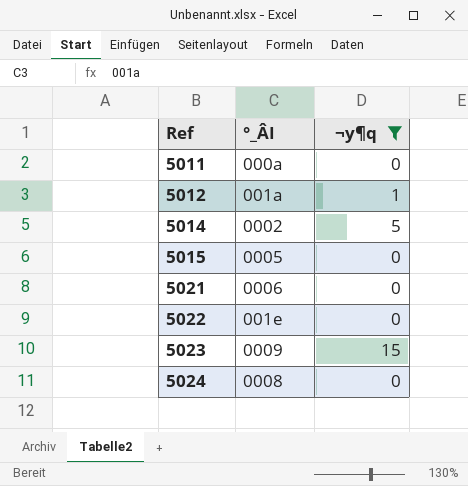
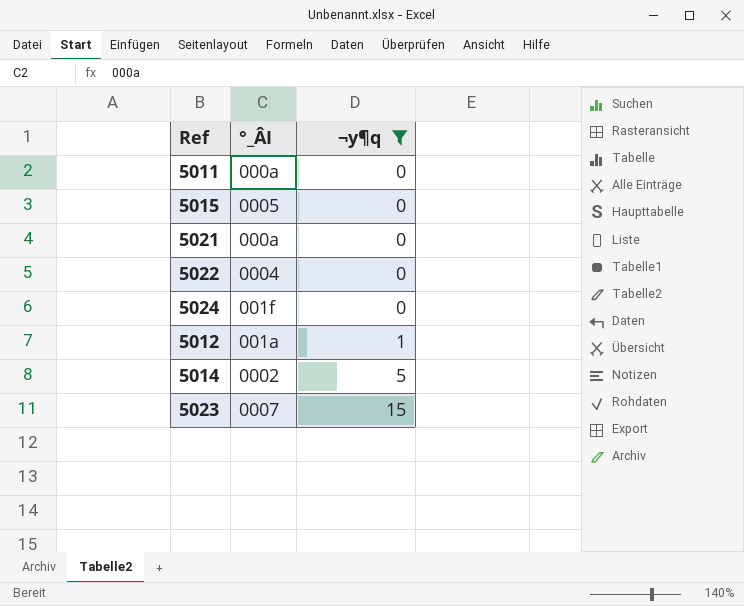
row order: Ref ascending -> ¬y¶q ascending
5021 | °_ÂI: 0006 -> 000a
5022 | °_ÂI: 001e -> 0004
5024 | °_ÂI: 0008 -> 001f
5023 | °_ÂI: 0009 -> 0007

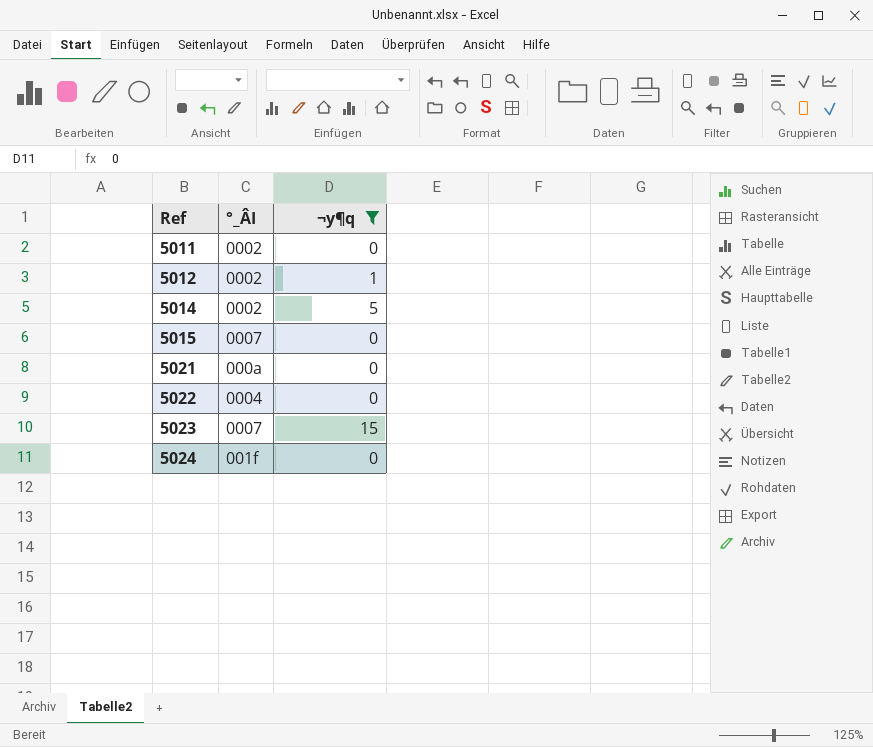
row order: ¬y¶q ascending -> Ref ascending
5011 | °_ÂI: 000a -> 0002
5012 | °_ÂI: 001a -> 0002
5015 | °_ÂI: 0005 -> 0007

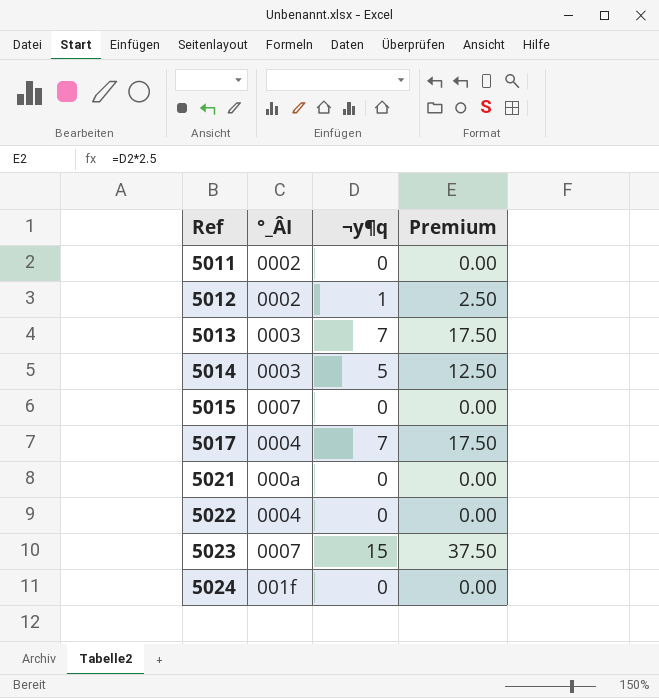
filter: ¬y¶q != 7 -> none
column Premium | formula: none -> [¬y¶q] * 2.5
5014 | °_ÂI: 0002 -> 0003

